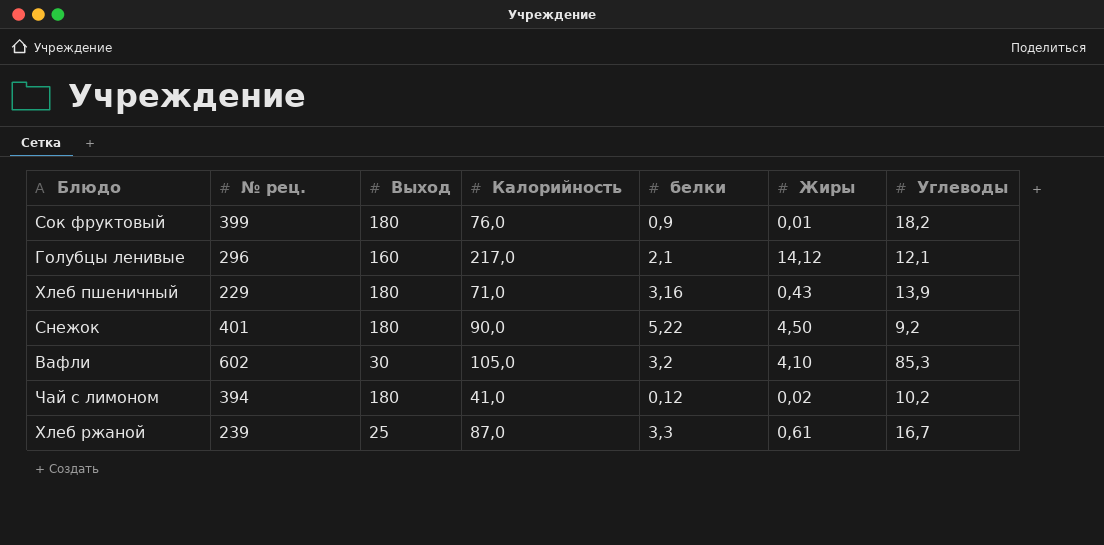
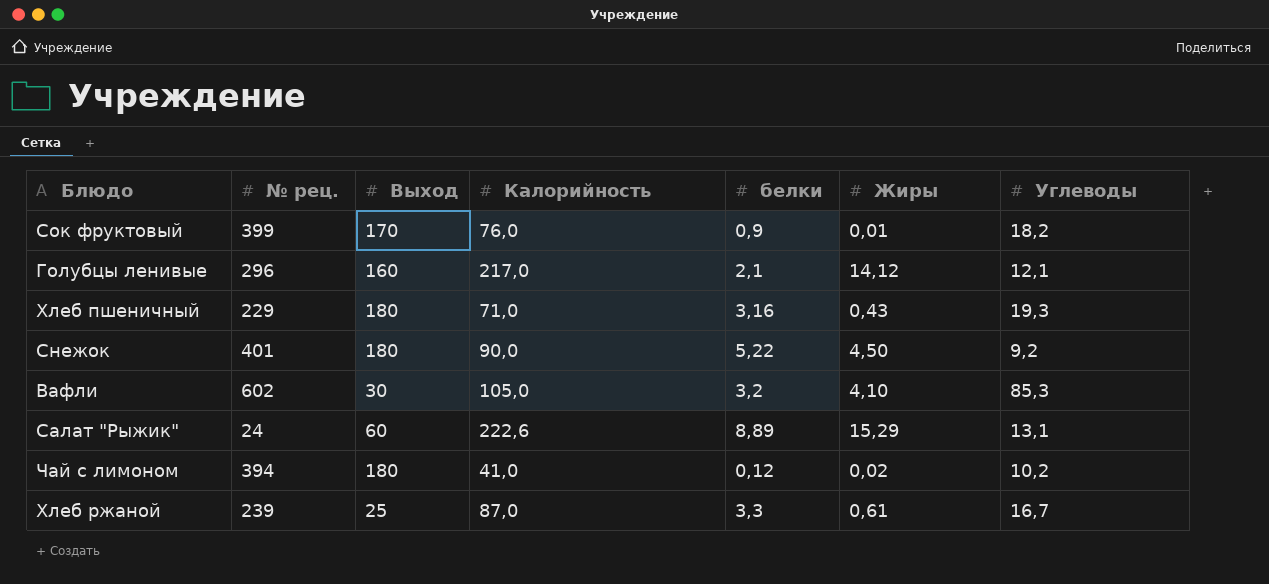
Сок фруктовый | Выход: 180 -> 170
Хлеб пшеничный | Углеводы: 13,9 -> 19,3
row Салат "Рыжик": none -> 24 | 60 | 222,6 | 8,89 | 15,29 | 13,1

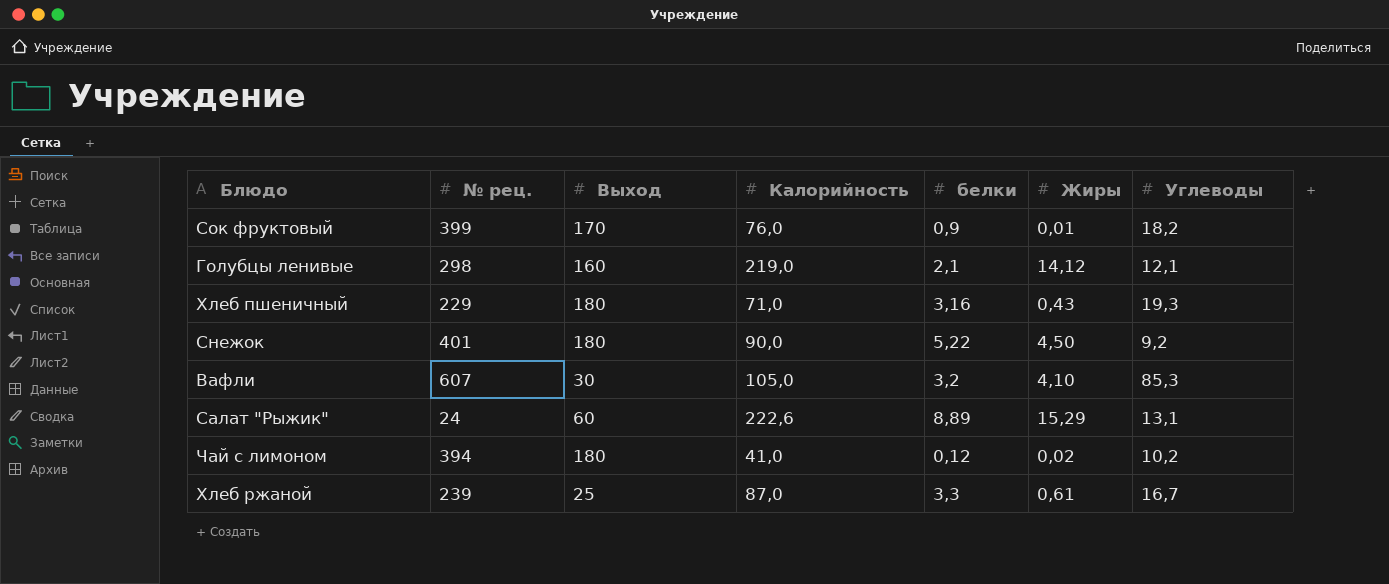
Голубцы ленивые | № рец.: 296 -> 298
Голубцы ленивые | Калорийность: 217,0 -> 219,0
Вафли | № рец.: 602 -> 607

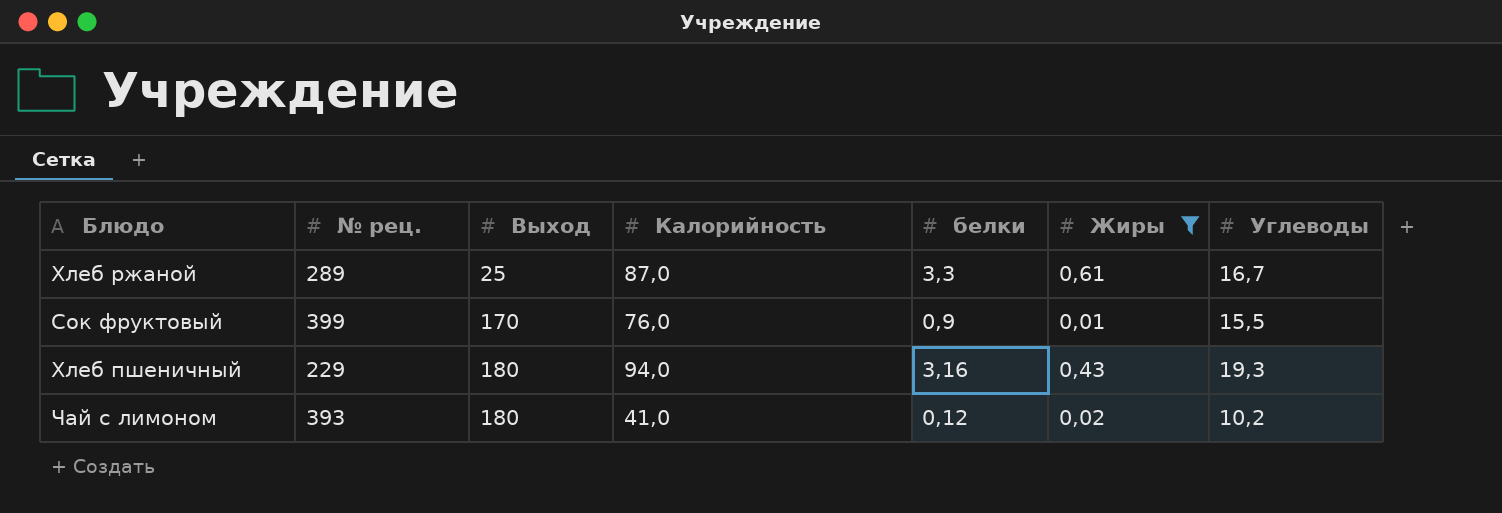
filter: none -> Жиры <= 0,61
row order: none -> Выход ascending
Хлеб ржаной | № рец.: 239 -> 289
Сок фруктовый | Углеводы: 18,2 -> 15,5
Хлеб пшеничный | Калорийность: 71,0 -> 94,0
Чай с лимоном | № рец.: 394 -> 393

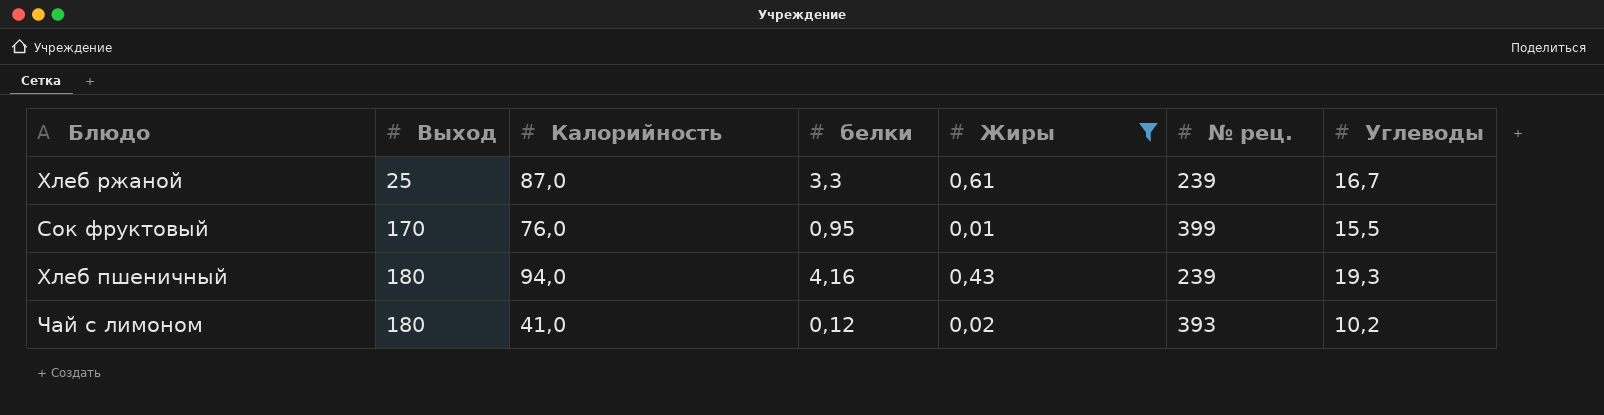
column № рец. | position: 2 -> 6
Хлеб ржаной | № рец.: 289 -> 239
Сок фруктовый | белки: 0,9 -> 0,95
Хлеб пшеничный | белки: 3,16 -> 4,16
Хлеб пшеничный | № рец.: 229 -> 239

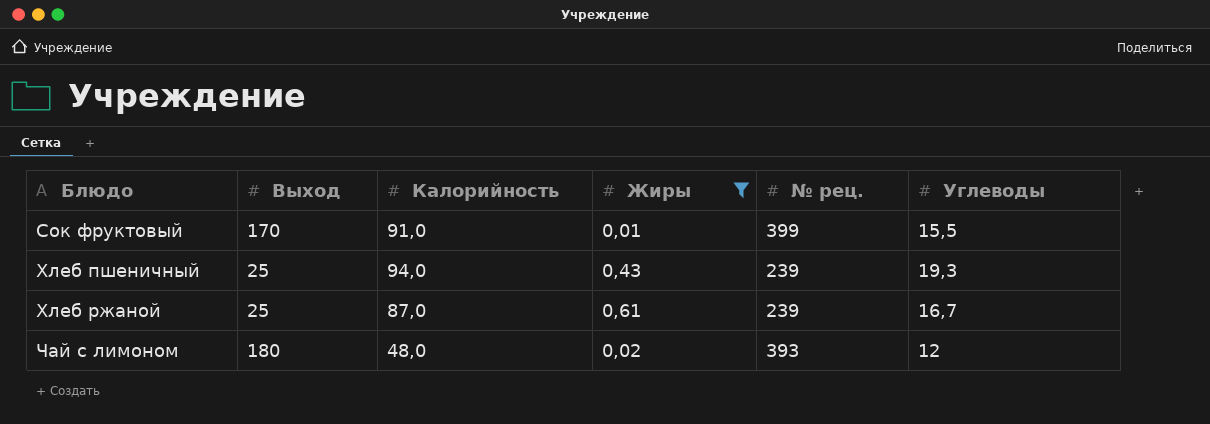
row order: Выход ascending -> Блюдо ascending
column белки | position: 4 -> none
Сок фруктовый | Калорийность: 76,0 -> 91,0
Хлеб пшеничный | Выход: 180 -> 25
Чай с лимоном | Калорийность: 41,0 -> 48,0
Чай с лимоном | Углеводы: 10,2 -> 12

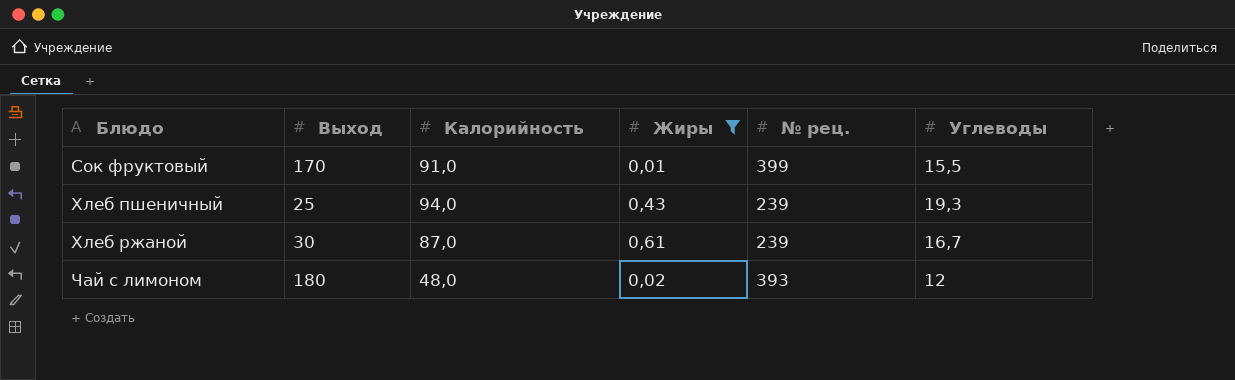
Хлеб ржаной | Выход: 25 -> 30

